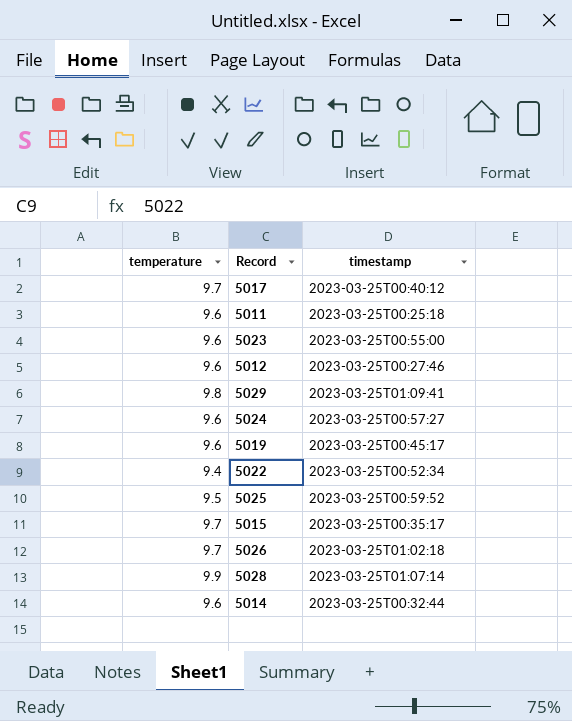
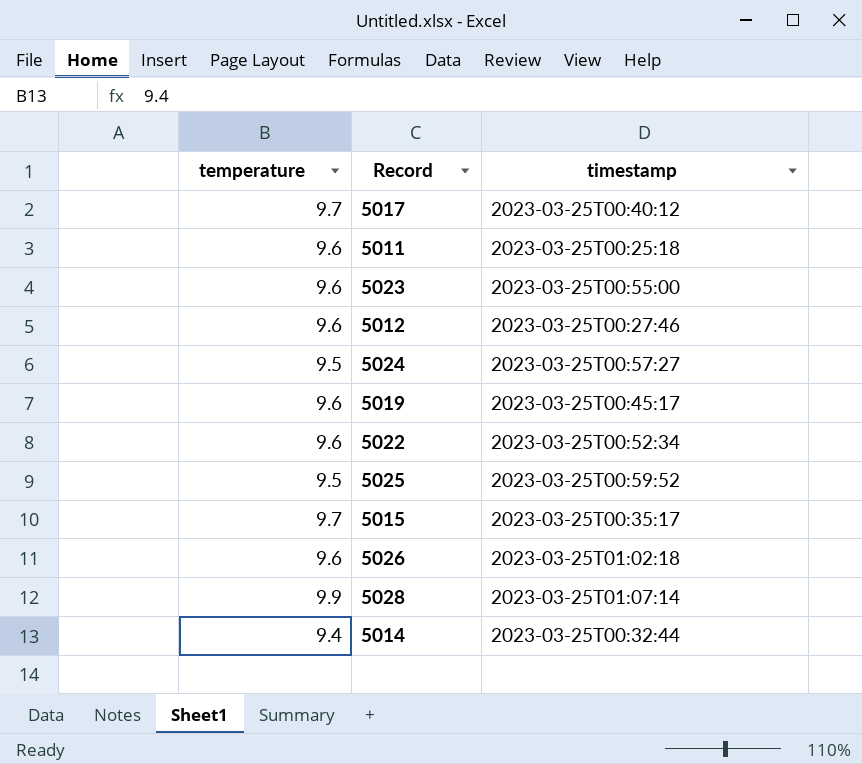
row 5029: 9.8 | 2023-03-25T01:09:41 -> none
5024 | temperature: 9.6 -> 9.5
5022 | temperature: 9.4 -> 9.6
5026 | temperature: 9.7 -> 9.6
5014 | temperature: 9.6 -> 9.4

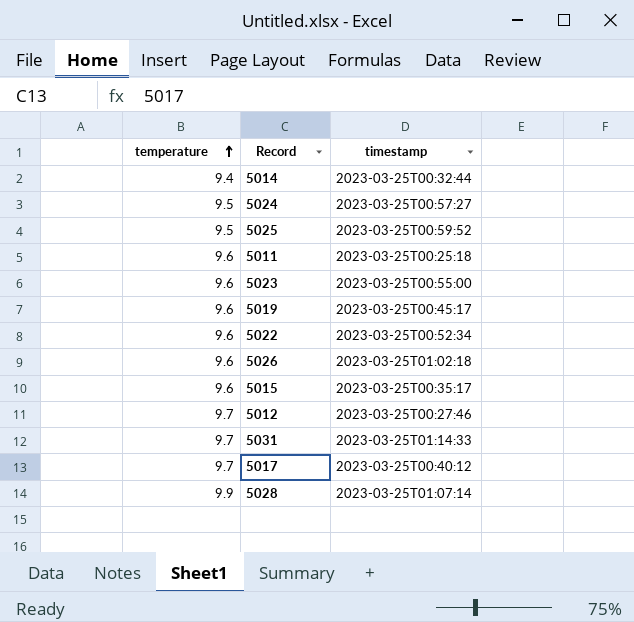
row order: none -> temperature ascending
5015 | temperature: 9.7 -> 9.6
5012 | temperature: 9.6 -> 9.7
row 5031: none -> 9.7 | 2023-03-25T01:14:33

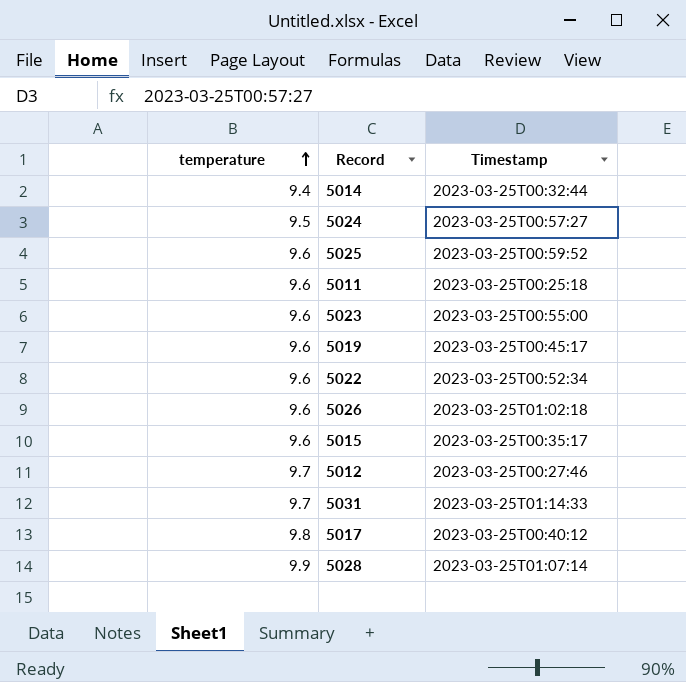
column name: timestamp -> Timestamp
5025 | temperature: 9.5 -> 9.6
5017 | temperature: 9.7 -> 9.8

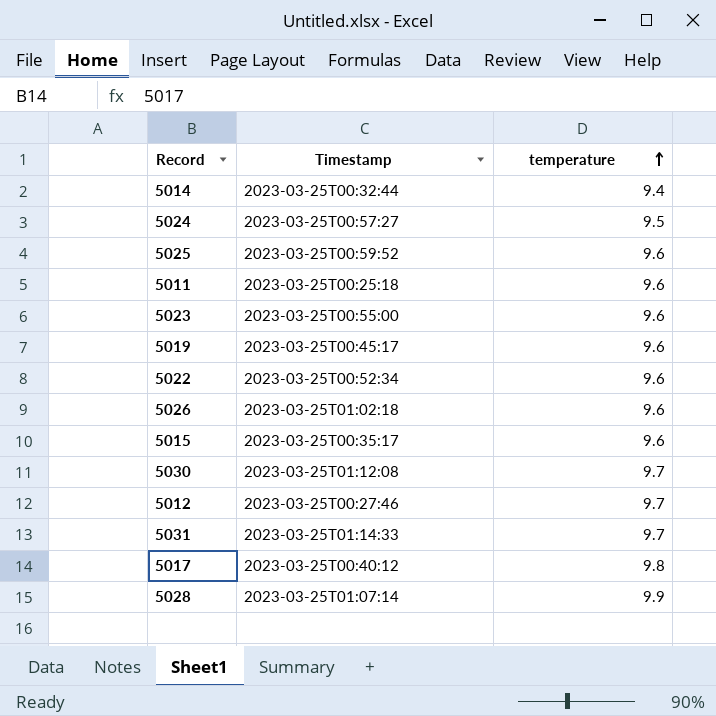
column temperature | position: 1 -> 3
row 5030: none -> 2023-03-25T01:12:08 | 9.7

